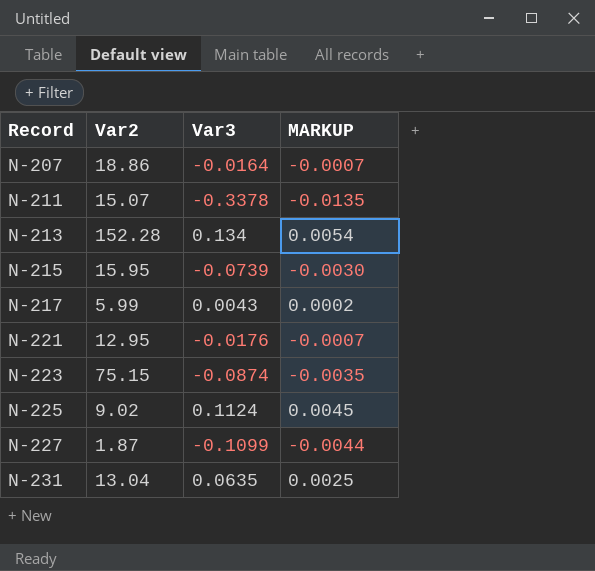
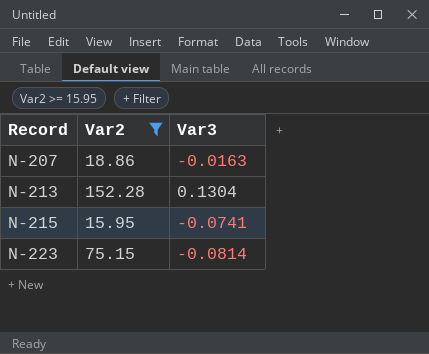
filter: none -> Var2 >= 15.95
column MARKUP | formula: [Var3] * 0.04 -> none
N-207 | Var3: -0.0164 -> -0.0163
N-213 | Var3: 0.134 -> 0.1304
N-215 | Var3: -0.0739 -> -0.0741
N-223 | Var3: -0.0874 -> -0.0814

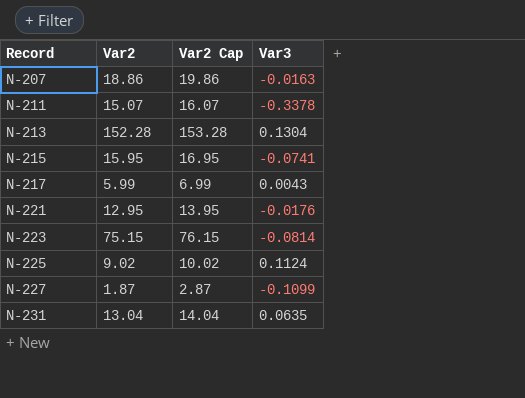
filter: Var2 >= 15.95 -> none
column Var2 Cap | formula: none -> [Var2] + 1

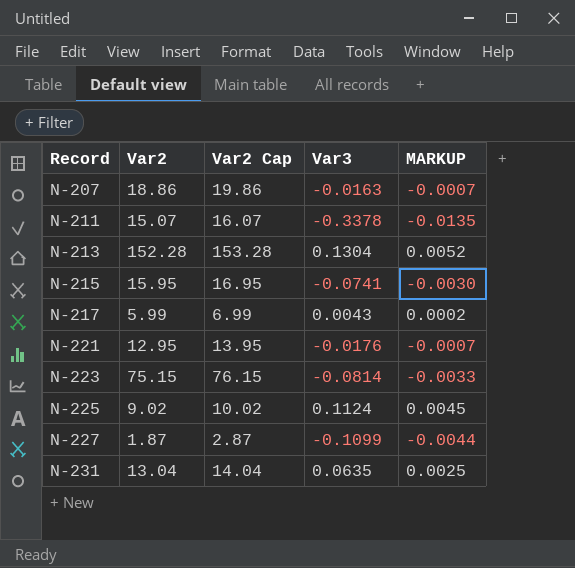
column MARKUP | formula: none -> [Var3] * 0.04

